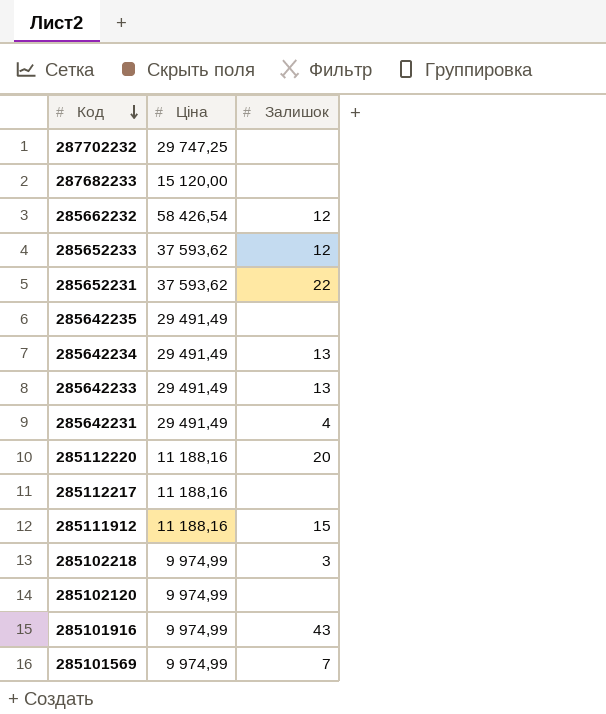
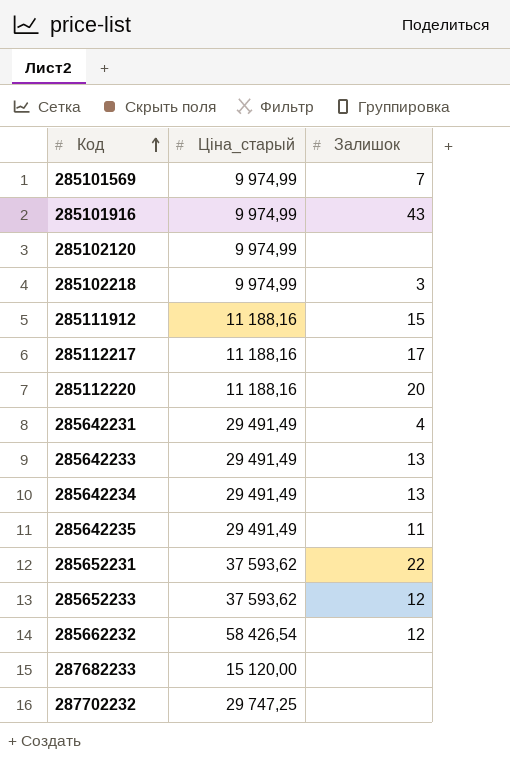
row order: Код descending -> Код ascending
column name: Ціна -> Ціна_старый
285112217 | Залишок: none -> 17
285642235 | Залишок: none -> 11

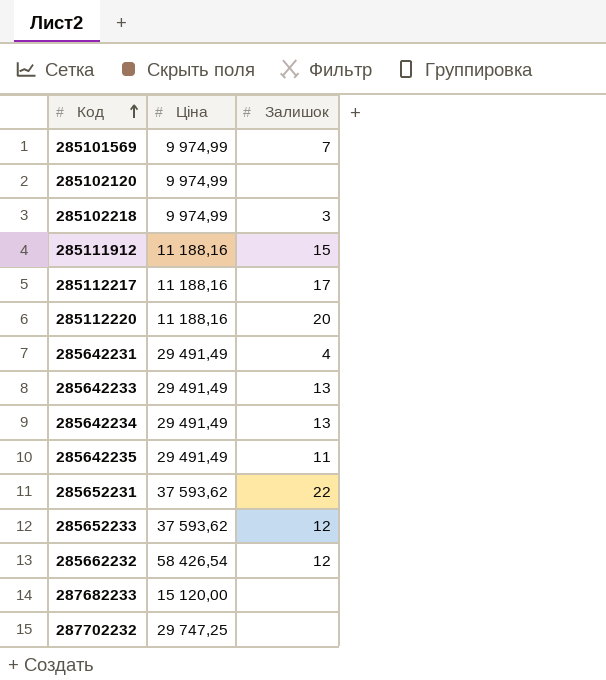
column name: Ціна_старый -> Ціна
row 285101916: 9 974,99 | 43 -> none

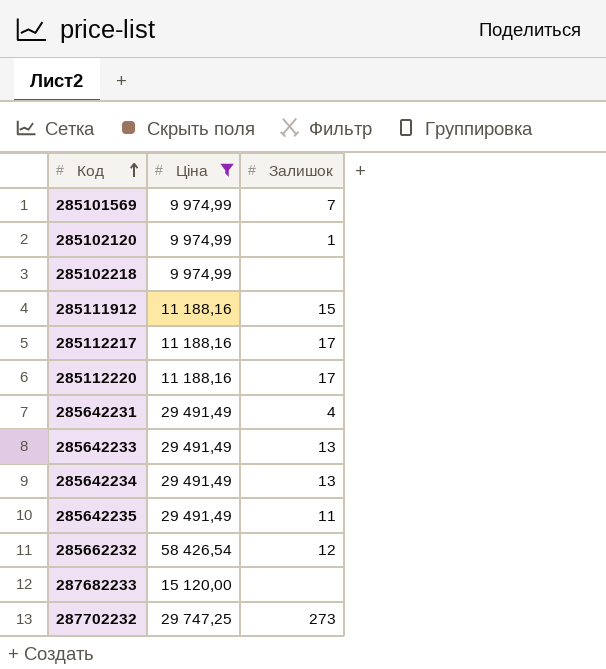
filter: none -> Ціна != 37 593,62
285102120 | Залишок: none -> 1
285102218 | Залишок: 3 -> none
285112220 | Залишок: 20 -> 17
287702232 | Залишок: none -> 273

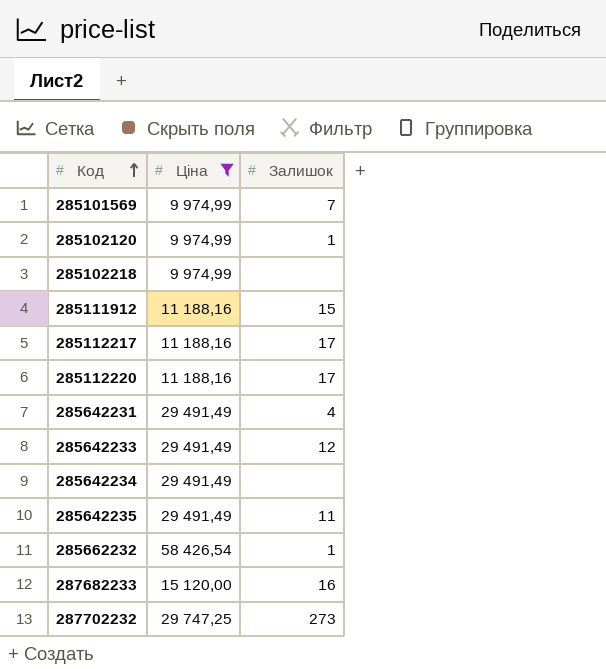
285642233 | Залишок: 13 -> 12
285642234 | Залишок: 13 -> none
285662232 | Залишок: 12 -> 1
287682233 | Залишок: none -> 16

